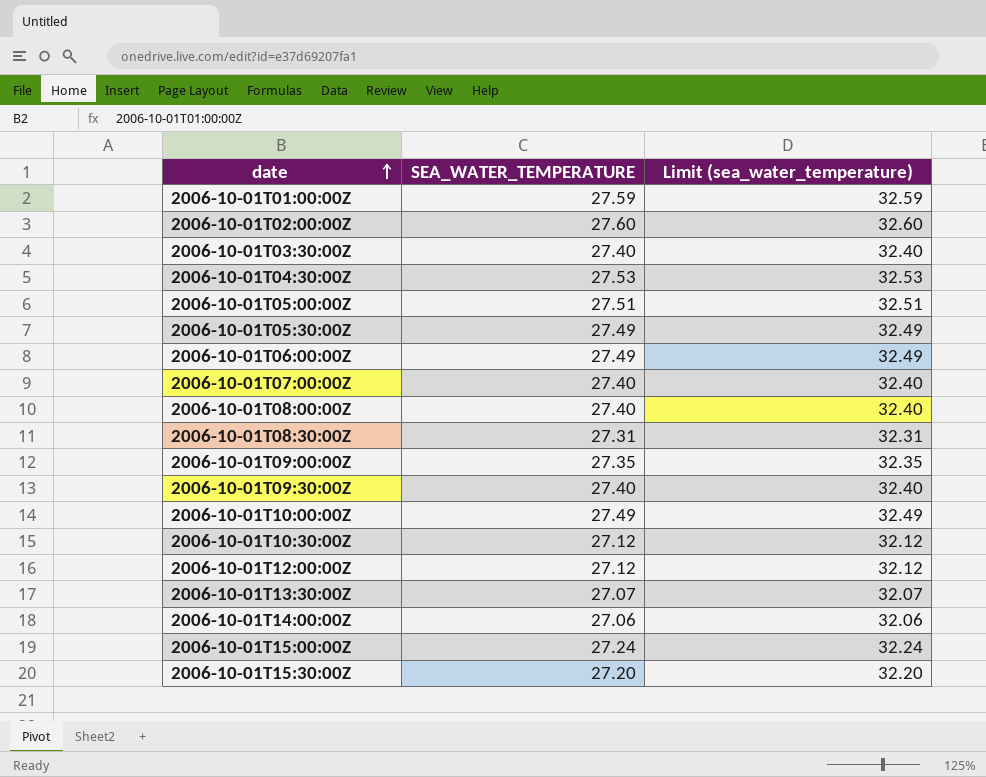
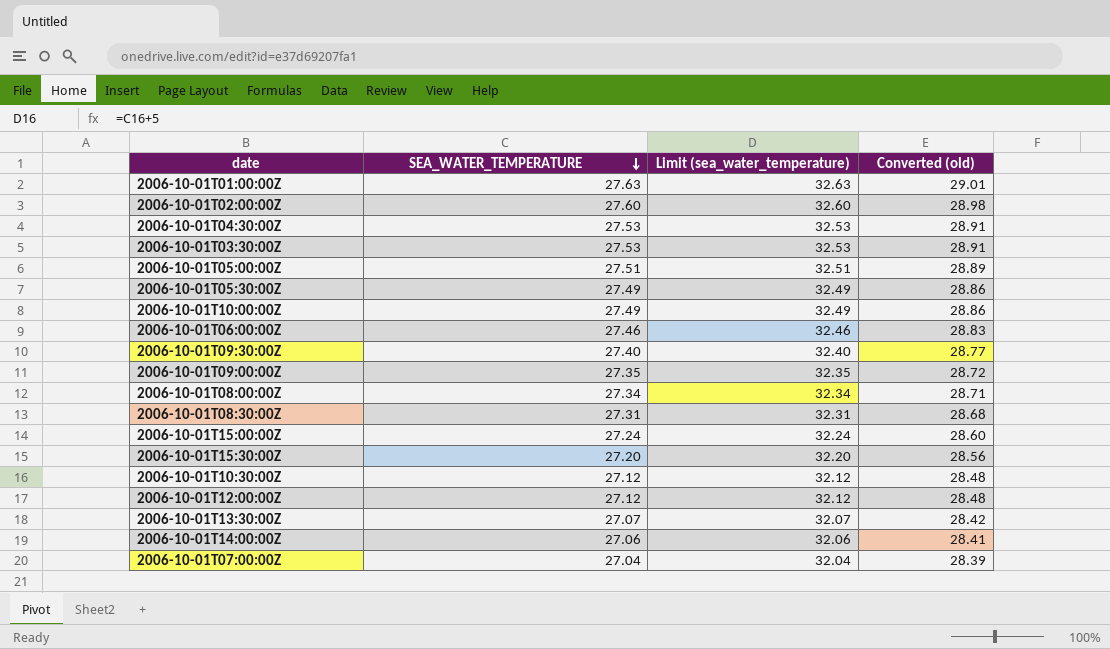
row order: date ascending -> SEA_WATER_TEMPERATURE descending
column Converted (old) | formula: none -> [SEA_WATER_TEMPERATURE] * 1.05
2006-10-01T01:00:00Z | SEA_WATER_TEMPERATURE: 27.59 -> 27.63
2006-10-01T01:00:00Z | Limit (sea_water_temperature): 32.59 -> 32.63
2006-10-01T03:30:00Z | SEA_WATER_TEMPERATURE: 27.40 -> 27.53
2006-10-01T03:30:00Z | Limit (sea_water_temperature): 32.40 -> 32.53
2006-10-01T06:00:00Z | SEA_WATER_TEMPERATURE: 27.49 -> 27.46
2006-10-01T06:00:00Z | Limit (sea_water_temperature): 32.49 -> 32.46
2006-10-01T08:00:00Z | SEA_WATER_TEMPERATURE: 27.40 -> 27.34
2006-10-01T08:00:00Z | Limit (sea_water_temperature): 32.40 -> 32.34
2006-10-01T07:00:00Z | SEA_WATER_TEMPERATURE: 27.40 -> 27.04
2006-10-01T07:00:00Z | Limit (sea_water_temperature): 32.40 -> 32.04

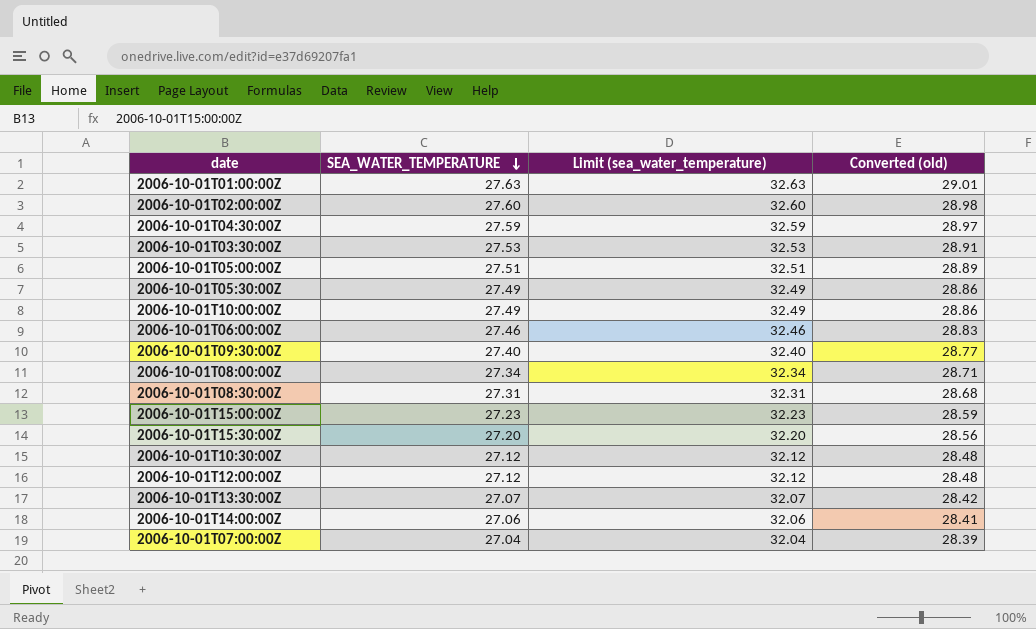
row 2006-10-01T09:00:00Z: 27.35 | 32.35 | 28.72 -> none
2006-10-01T04:30:00Z | SEA_WATER_TEMPERATURE: 27.53 -> 27.59
2006-10-01T04:30:00Z | Limit (sea_water_temperature): 32.53 -> 32.59
2006-10-01T04:30:00Z | Converted (old): 28.91 -> 28.97
2006-10-01T15:00:00Z | SEA_WATER_TEMPERATURE: 27.24 -> 27.23
2006-10-01T15:00:00Z | Limit (sea_water_temperature): 32.24 -> 32.23
2006-10-01T15:00:00Z | Converted (old): 28.60 -> 28.59

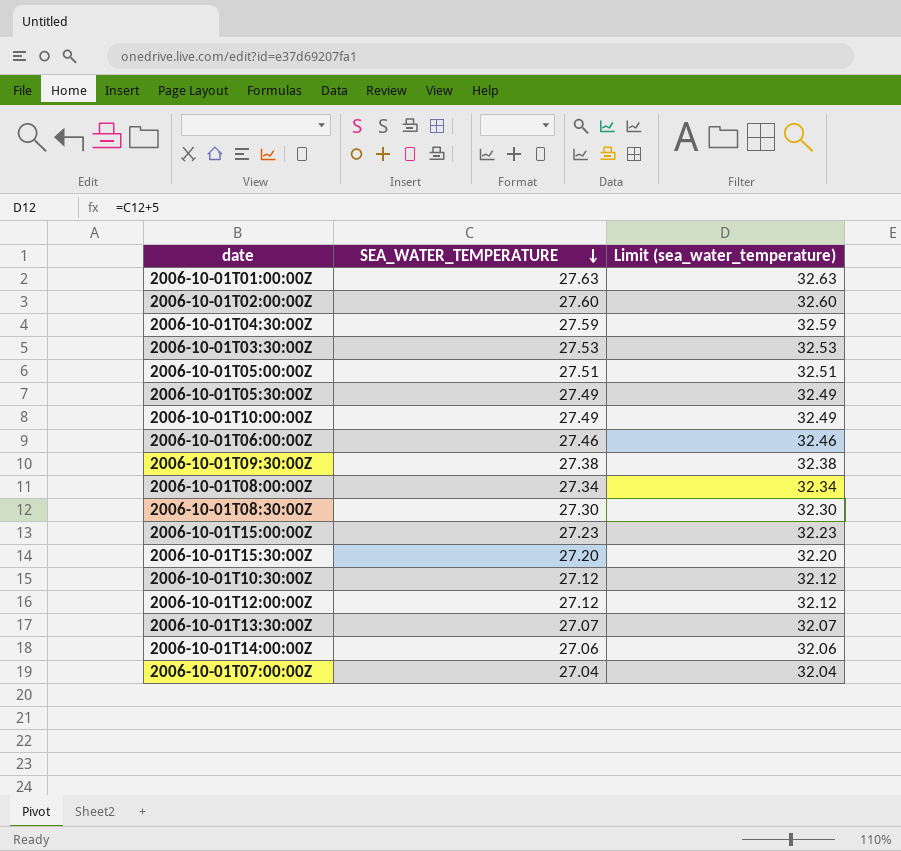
column Converted (old) | formula: [SEA_WATER_TEMPERATURE] * 1.05 -> none
2006-10-01T09:30:00Z | SEA_WATER_TEMPERATURE: 27.40 -> 27.38
2006-10-01T09:30:00Z | Limit (sea_water_temperature): 32.40 -> 32.38
2006-10-01T08:30:00Z | SEA_WATER_TEMPERATURE: 27.31 -> 27.30
2006-10-01T08:30:00Z | Limit (sea_water_temperature): 32.31 -> 32.30

